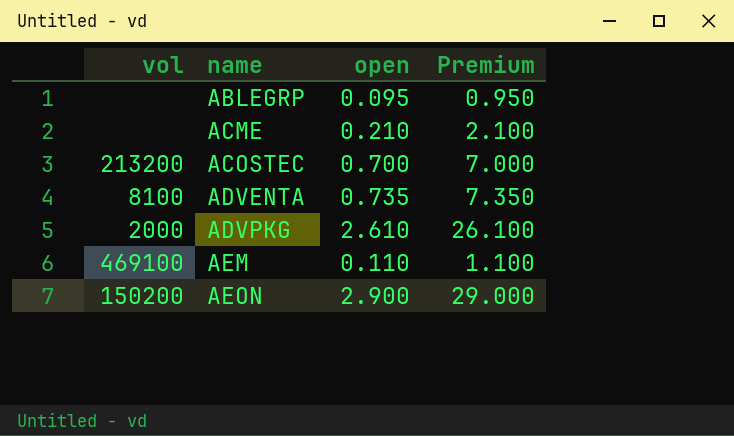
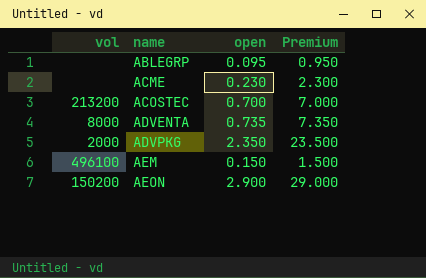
ACME | open: 0.210 -> 0.230
ACME | Premium: 2.100 -> 2.300
ADVENTA | vol: 8100 -> 8000
ADVPKG | open: 2.610 -> 2.350
ADVPKG | Premium: 26.100 -> 23.500
AEM | vol: 469100 -> 496100
AEM | open: 0.110 -> 0.150
AEM | Premium: 1.100 -> 1.500

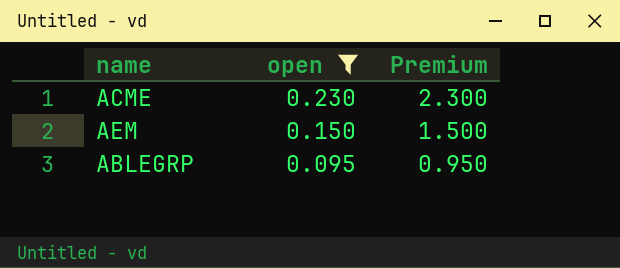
filter: none -> open <= 0.230
row order: name ascending -> open descending
column vol | position: 1 -> none

